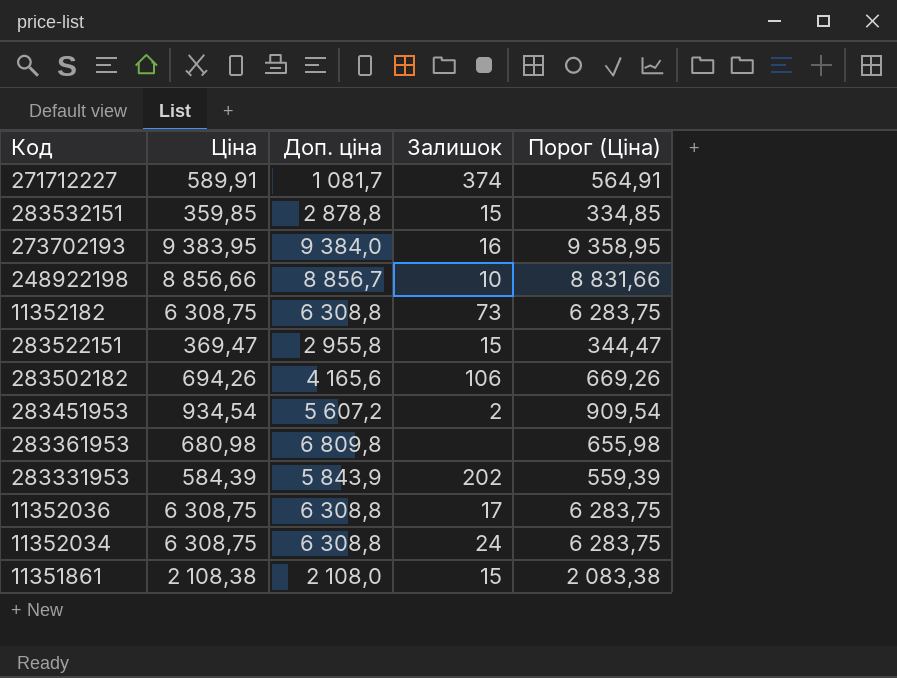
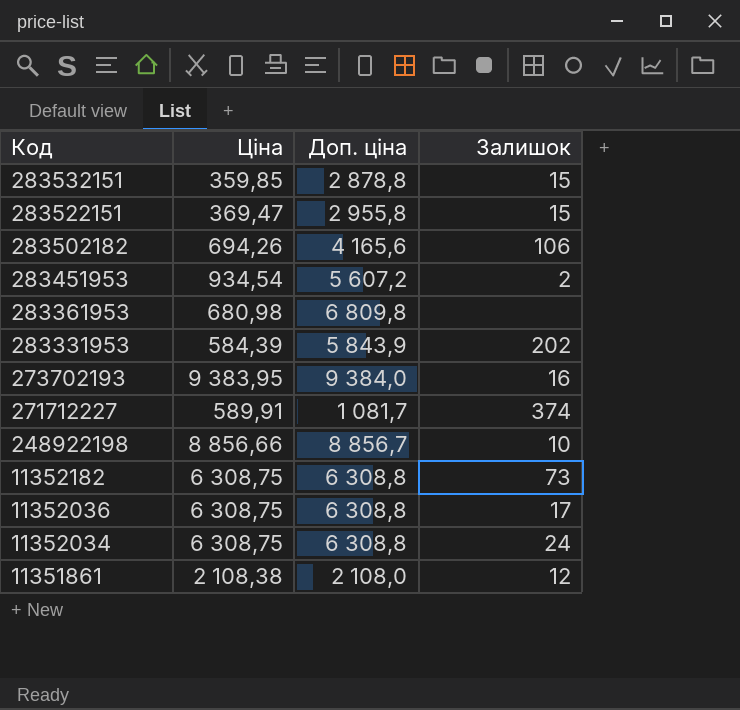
row order: none -> Код descending
column Порог (Ціна) | formula: [Ціна] - 25 -> none
11351861 | Залишок: 15 -> 12

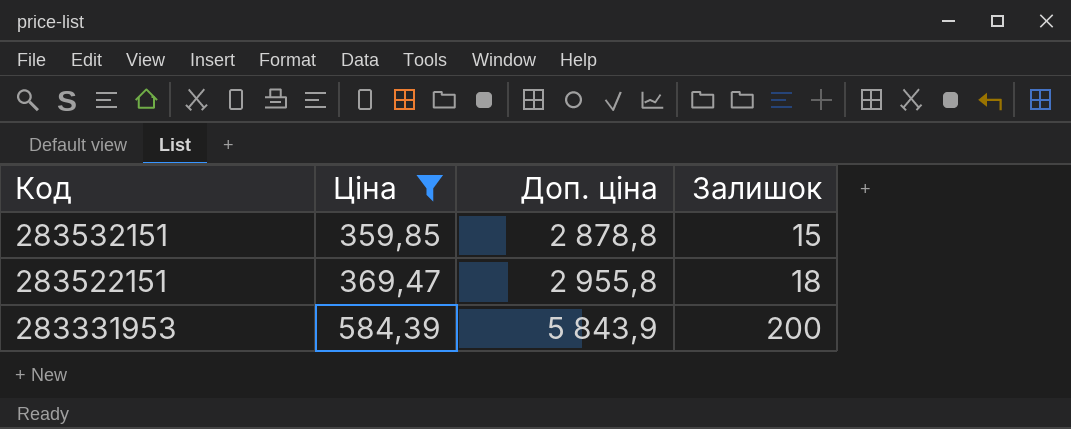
filter: none -> Ціна <= 584,39
283522151 | Залишок: 15 -> 18
283331953 | Залишок: 202 -> 200

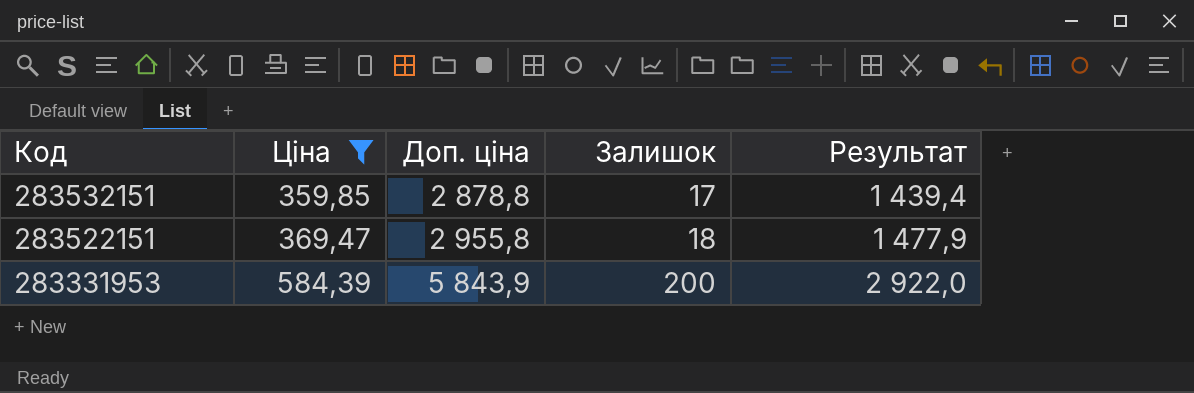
column Результат | formula: none -> [Доп. ціна] * 0,5
283532151 | Залишок: 15 -> 17

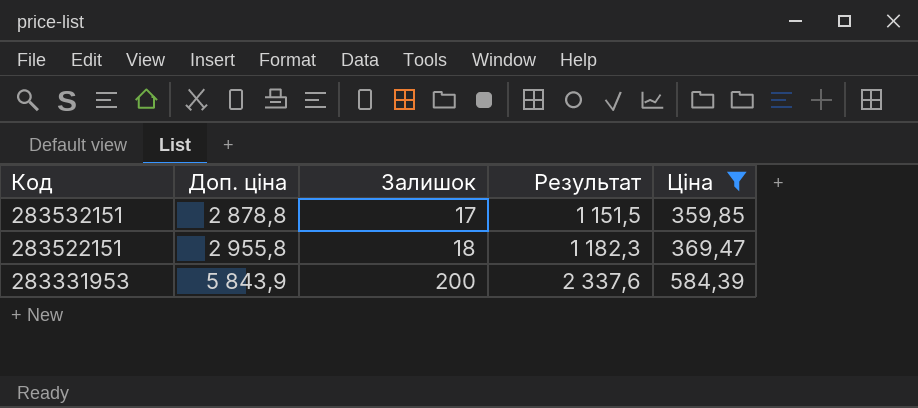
column Результат | formula: [Доп. ціна] * 0,5 -> [Доп. ціна] * 0,4
column Ціна | position: 2 -> 5

